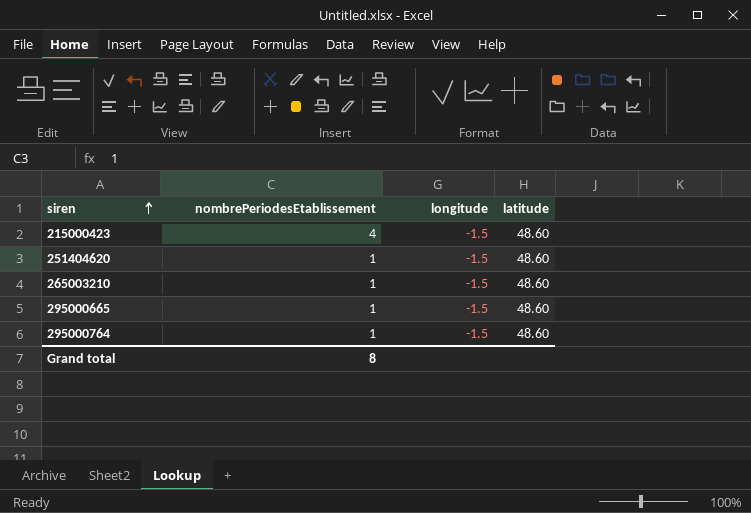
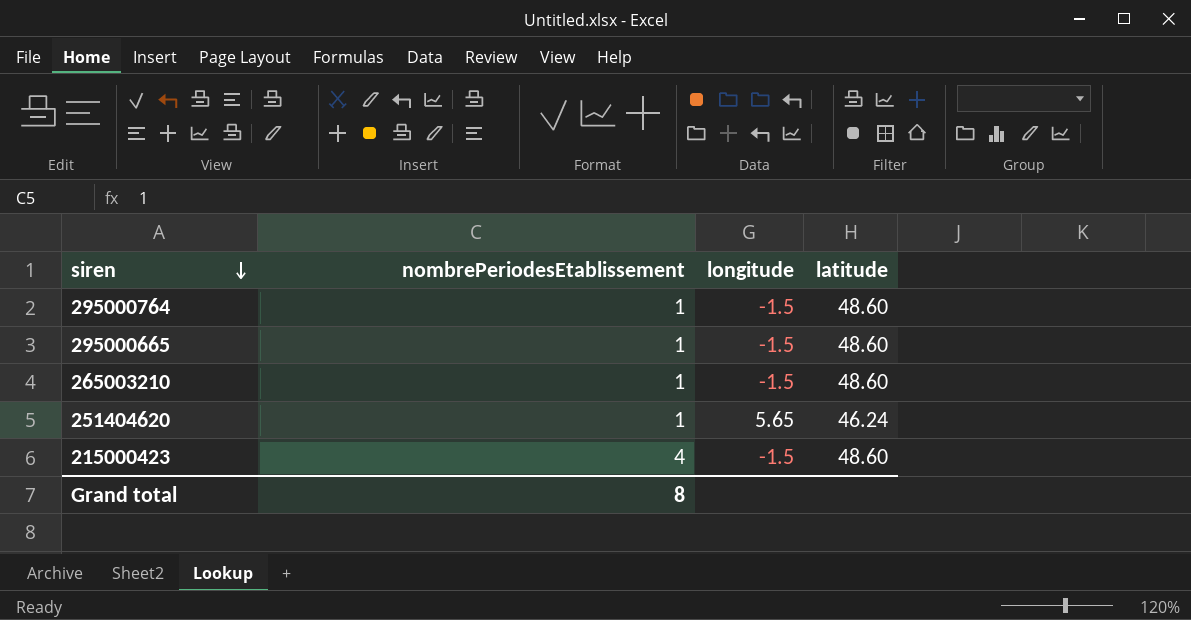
row order: siren ascending -> siren descending
251404620 | longitude: -1.5 -> 5.65
251404620 | latitude: 48.60 -> 46.24

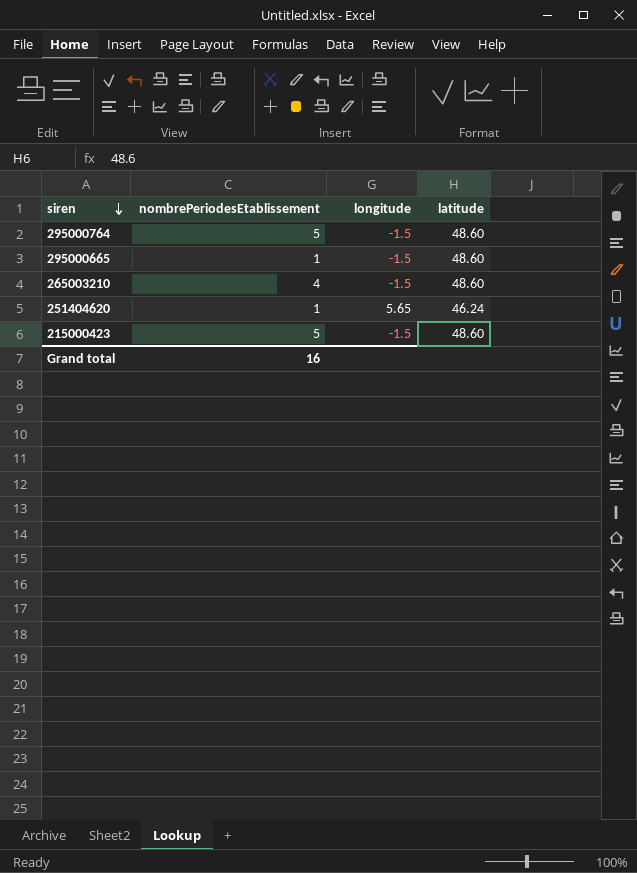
295000764 | nombrePeriodesEtablissement: 1 -> 5
265003210 | nombrePeriodesEtablissement: 1 -> 4
215000423 | nombrePeriodesEtablissement: 4 -> 5
Grand total | nombrePeriodesEtablissement: 8 -> 16

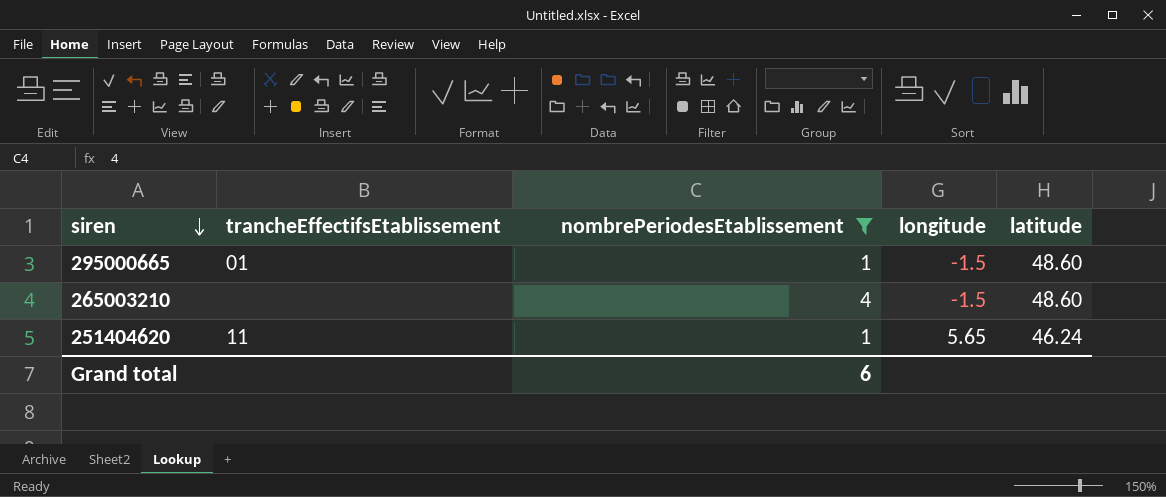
filter: none -> nombrePeriodesEtablissement != 5
column trancheEffectifsEtablissement | position: none -> 2
Grand total | nombrePeriodesEtablissement: 16 -> 6

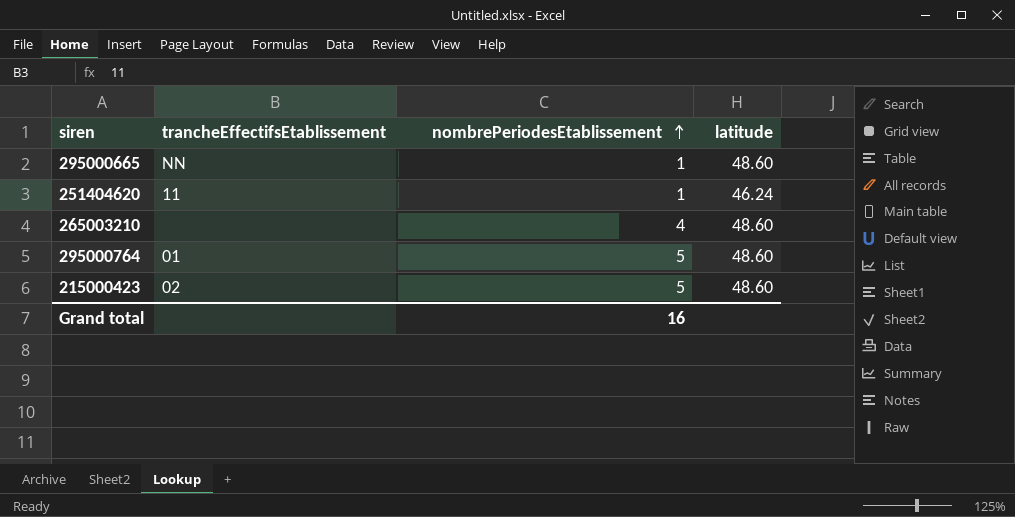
filter: nombrePeriodesEtablissement != 5 -> none
row order: siren descending -> nombrePeriodesEtablissement ascending
column longitude | position: 4 -> none
295000665 | trancheEffectifsEtablissement: 01 -> NN
Grand total | nombrePeriodesEtablissement: 6 -> 16

